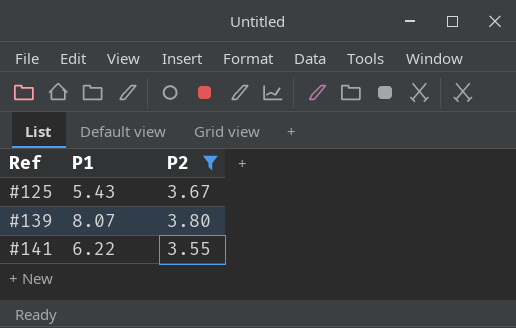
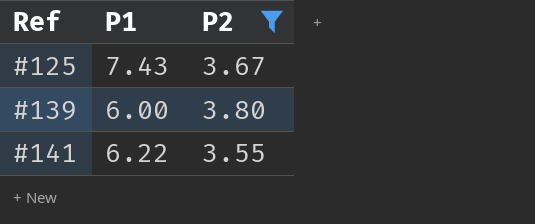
#125 | P1: 5.43 -> 7.43
#139 | P1: 8.07 -> 6.00

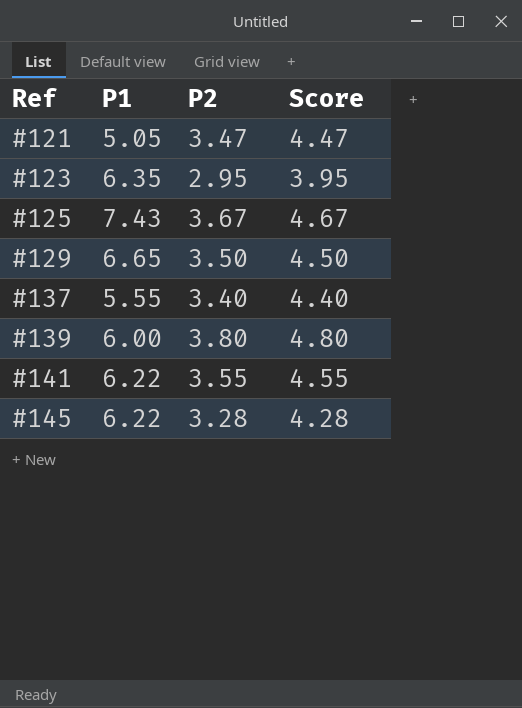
filter: P2 >= 3.55 -> none
column Score | formula: none -> [P2] + 1

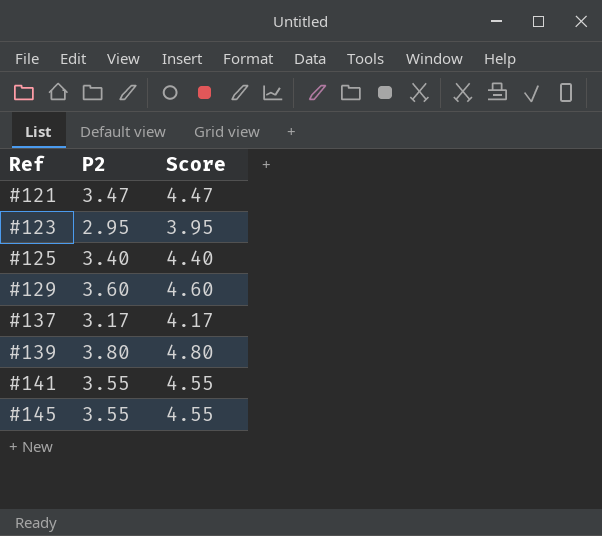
column P1 | position: 2 -> none
#125 | P2: 3.67 -> 3.40
#125 | Score: 4.67 -> 4.40
#129 | P2: 3.50 -> 3.60
#129 | Score: 4.50 -> 4.60
#137 | P2: 3.40 -> 3.17
#137 | Score: 4.40 -> 4.17
#145 | P2: 3.28 -> 3.55
#145 | Score: 4.28 -> 4.55

